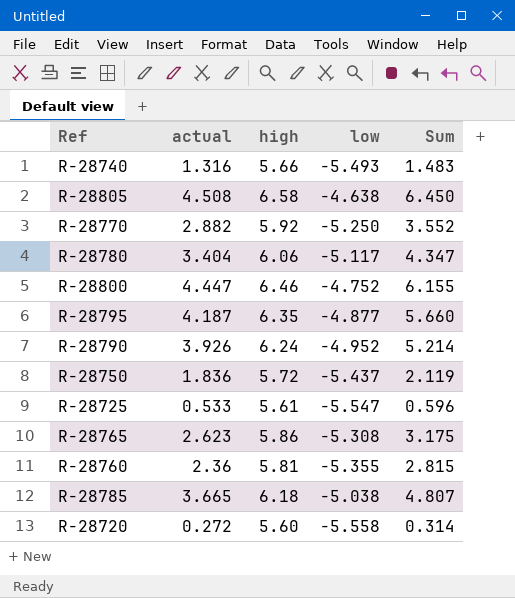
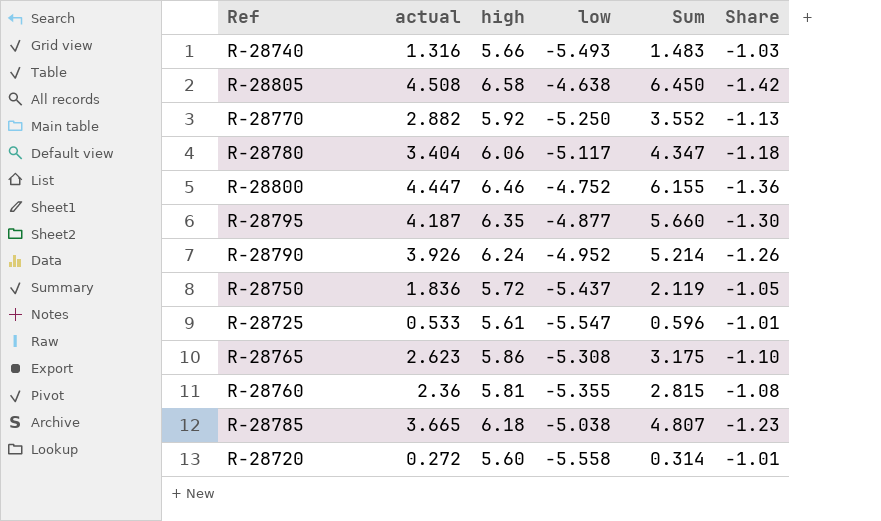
column Share | formula: none -> [high] / [low]

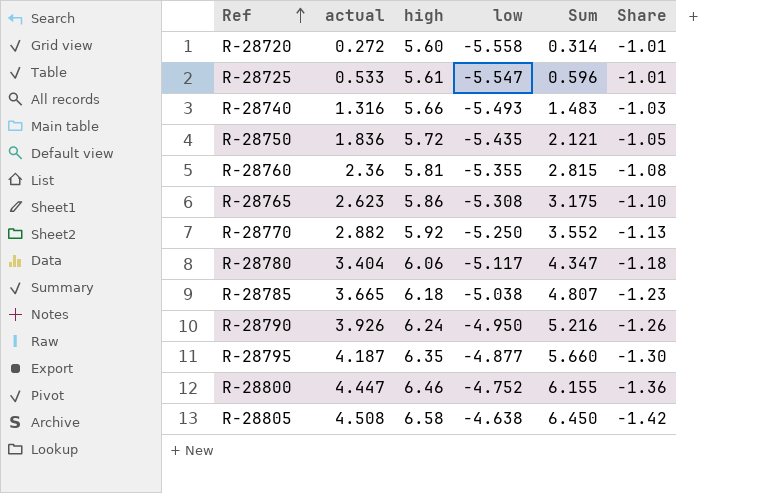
row order: none -> Ref ascending
R-28750 | low: -5.437 -> -5.435
R-28750 | Sum: 2.119 -> 2.121
R-28790 | low: -4.952 -> -4.950
R-28790 | Sum: 5.214 -> 5.216

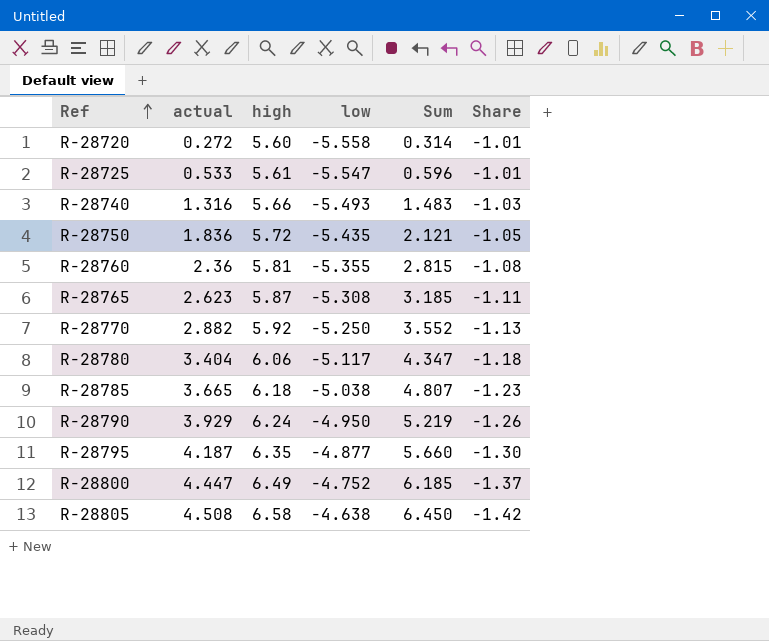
R-28765 | high: 5.86 -> 5.87
R-28765 | Sum: 3.175 -> 3.185
R-28765 | Share: -1.10 -> -1.11
R-28790 | actual: 3.926 -> 3.929
R-28790 | Sum: 5.216 -> 5.219
R-28800 | high: 6.46 -> 6.49
R-28800 | Sum: 6.155 -> 6.185
R-28800 | Share: -1.36 -> -1.37

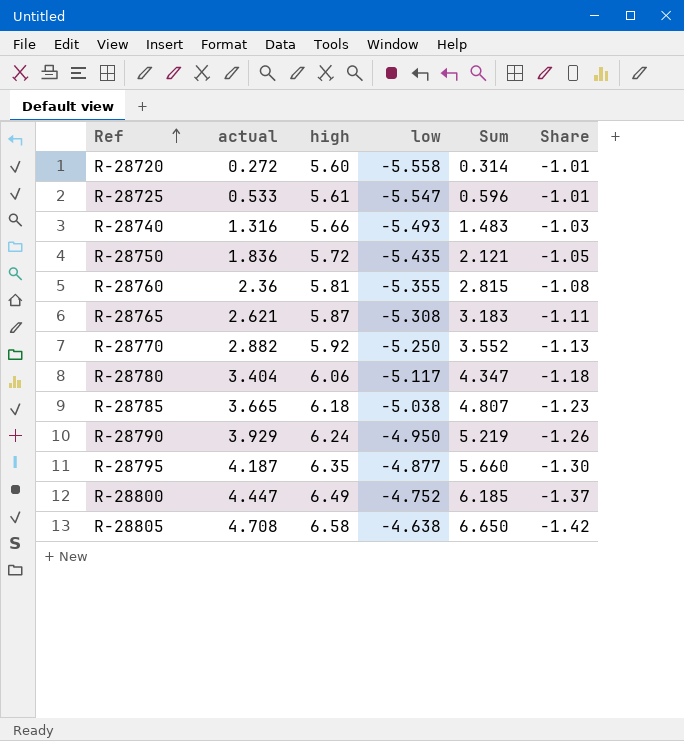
R-28765 | actual: 2.623 -> 2.621
R-28765 | Sum: 3.185 -> 3.183
R-28805 | actual: 4.508 -> 4.708
R-28805 | Sum: 6.450 -> 6.650

